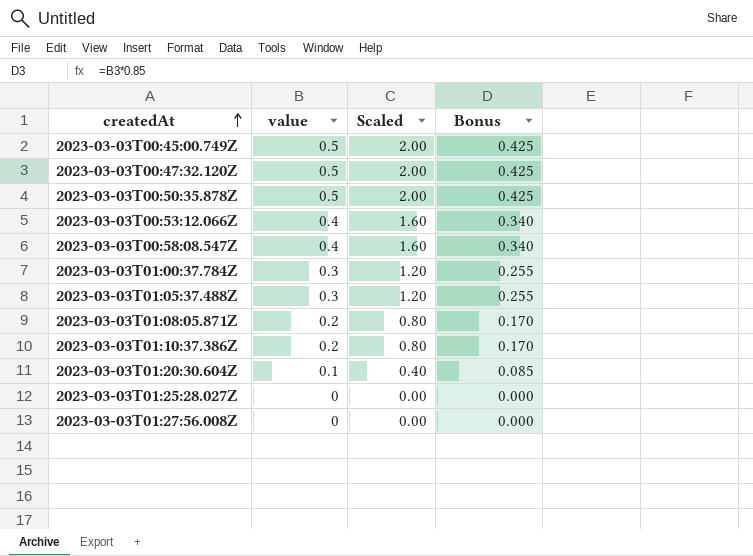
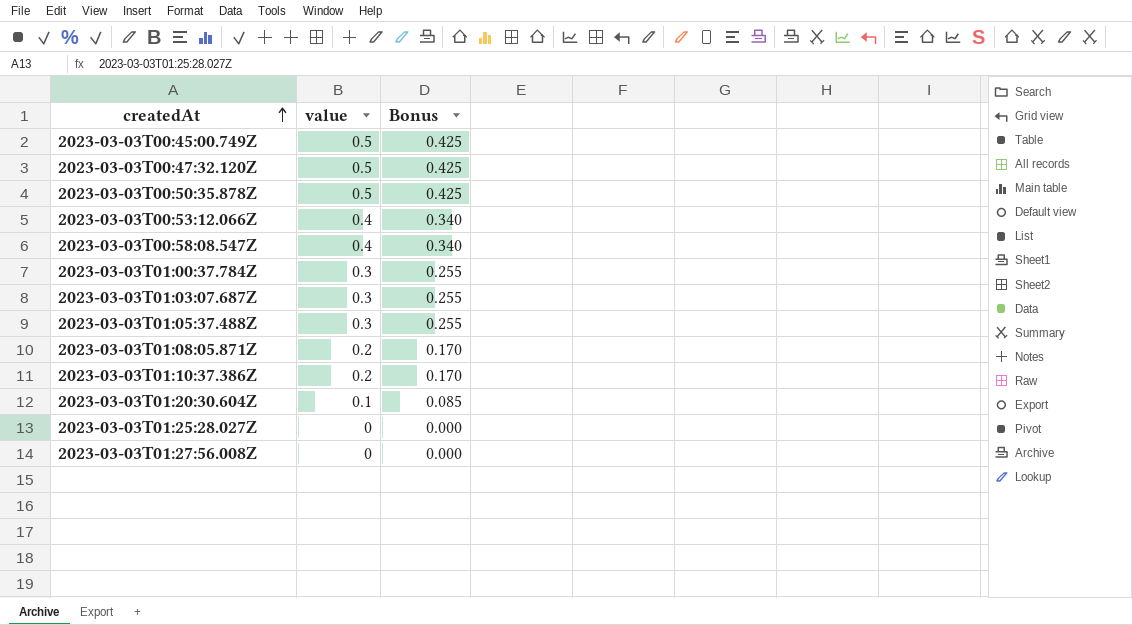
column Scaled | formula: [value] * 4 -> none
row 2023-03-03T01:03:07.687Z: none -> 0.3 | 0.255

